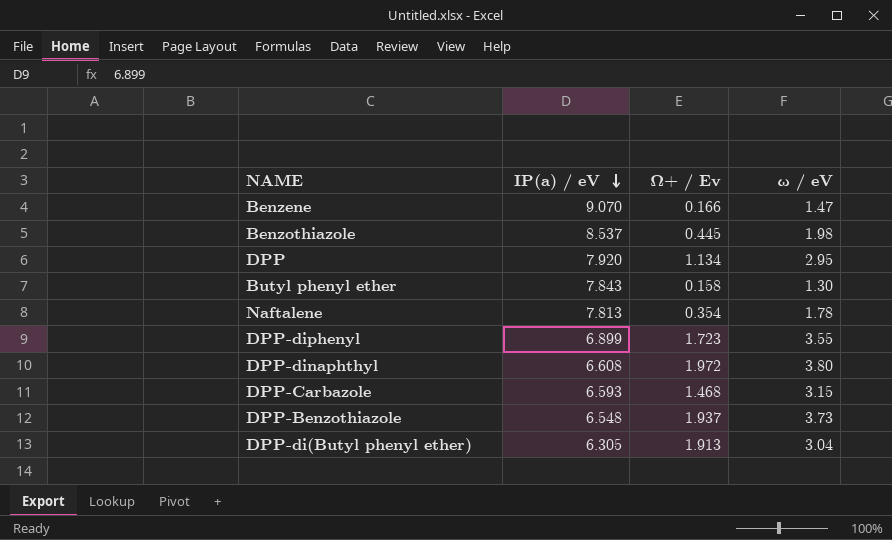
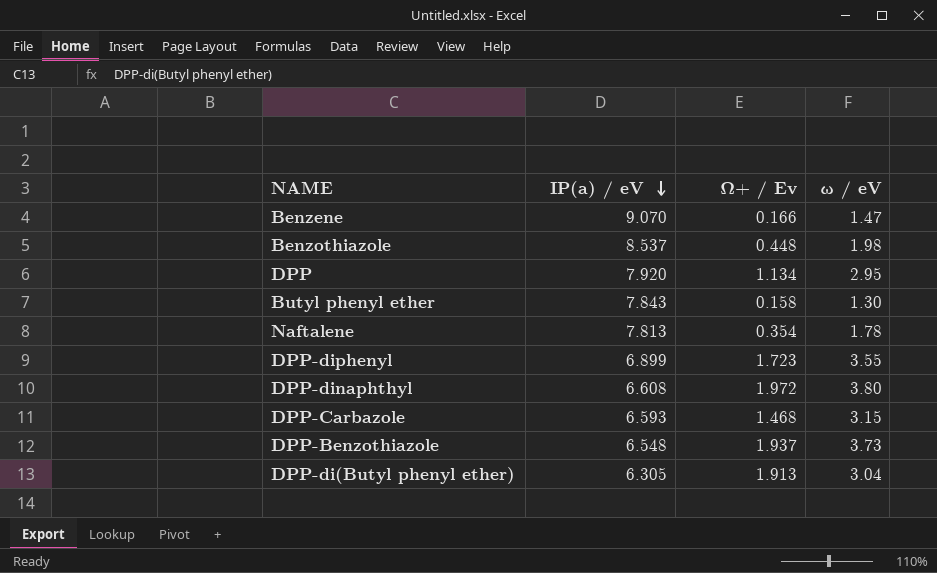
Benzothiazole | Ω+ / Ev: 0.445 -> 0.448

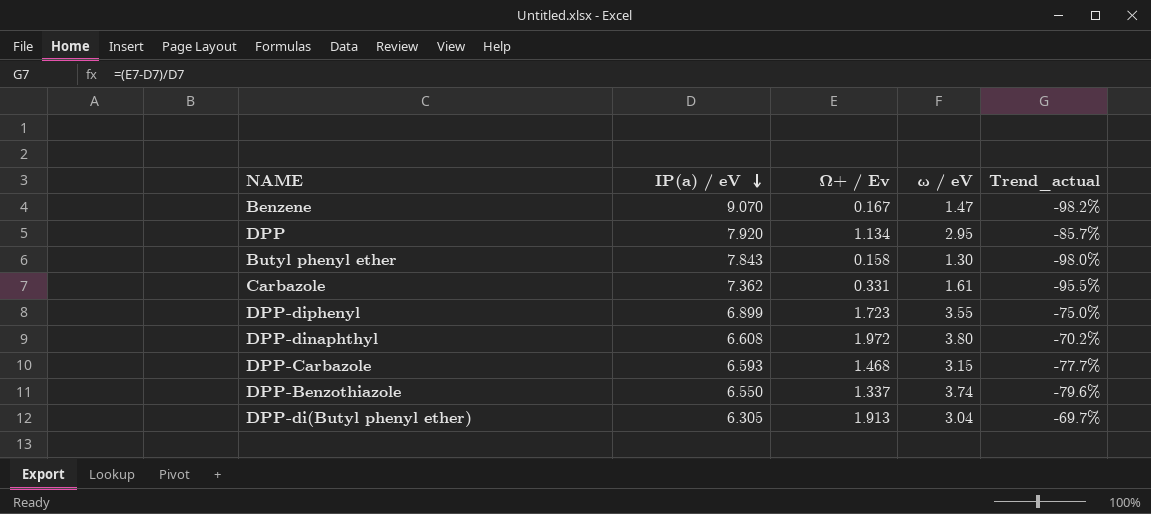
column Trend_actual | formula: none -> ([Ω+ / Ev] - [IP(a) / eV]) / [IP(a) / eV]
row Benzothiazole: 8.537 | 0.448 | 1.98 -> none
row Naftalene: 7.813 | 0.354 | 1.78 -> none
Benzene | Ω+ / Ev: 0.166 -> 0.167
row Carbazole: none -> 7.362 | 0.331 | 1.61 | -95.5%
DPP-Benzothiazole | IP(a) / eV: 6.548 -> 6.550
DPP-Benzothiazole | Ω+ / Ev: 1.937 -> 1.337
DPP-Benzothiazole | ω / eV: 3.73 -> 3.74

